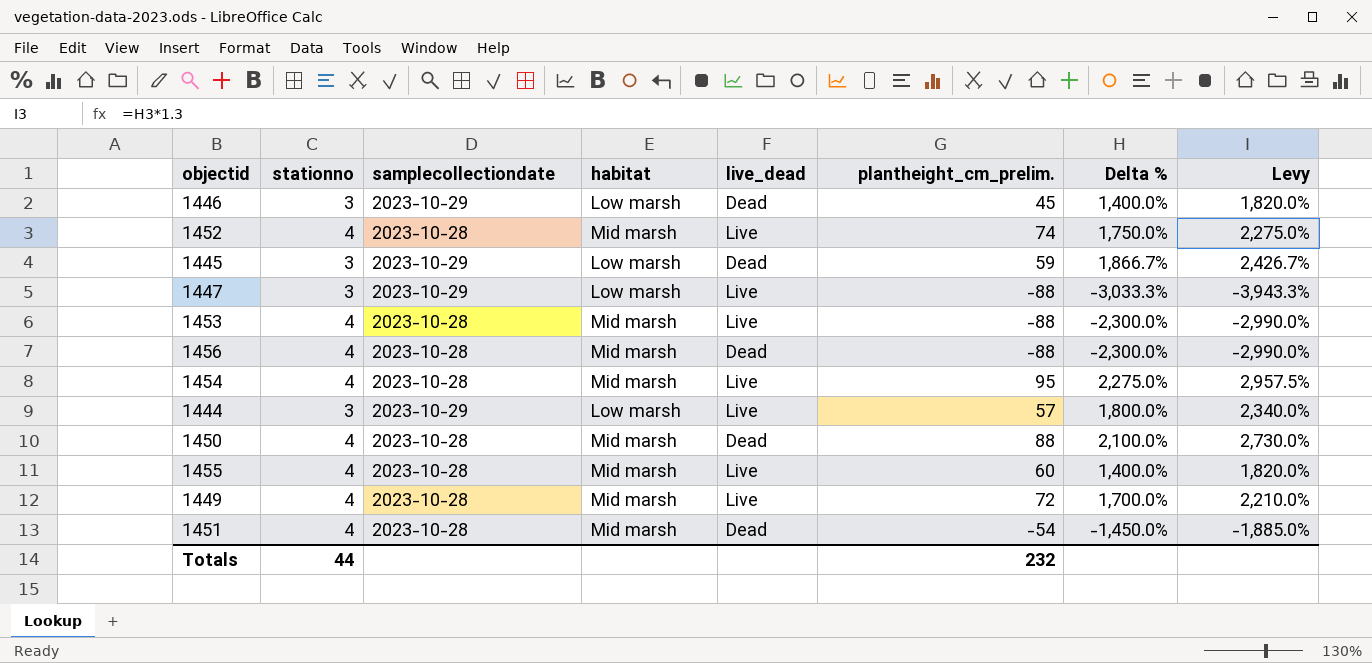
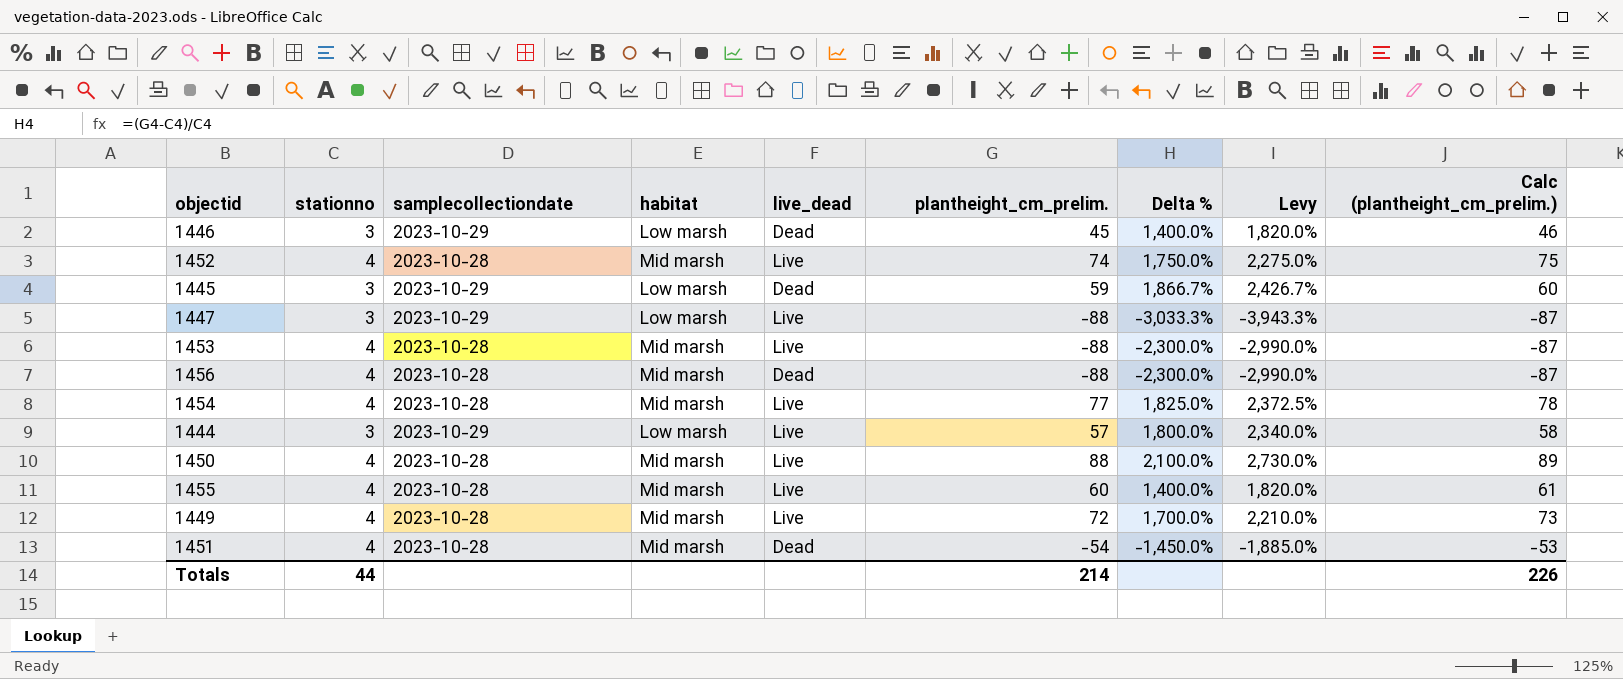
column Calc (plantheight_cm_prelim.) | formula: none -> [plantheight_cm_prelim.] + 1
1454 | plantheight_cm_prelim.: 95 -> 77
1454 | Delta %: 2,275.0% -> 1,825.0%
1454 | Levy: 2,957.5% -> 2,372.5%
1450 | live_dead: Dead -> Live
Totals | plantheight_cm_prelim.: 232 -> 214

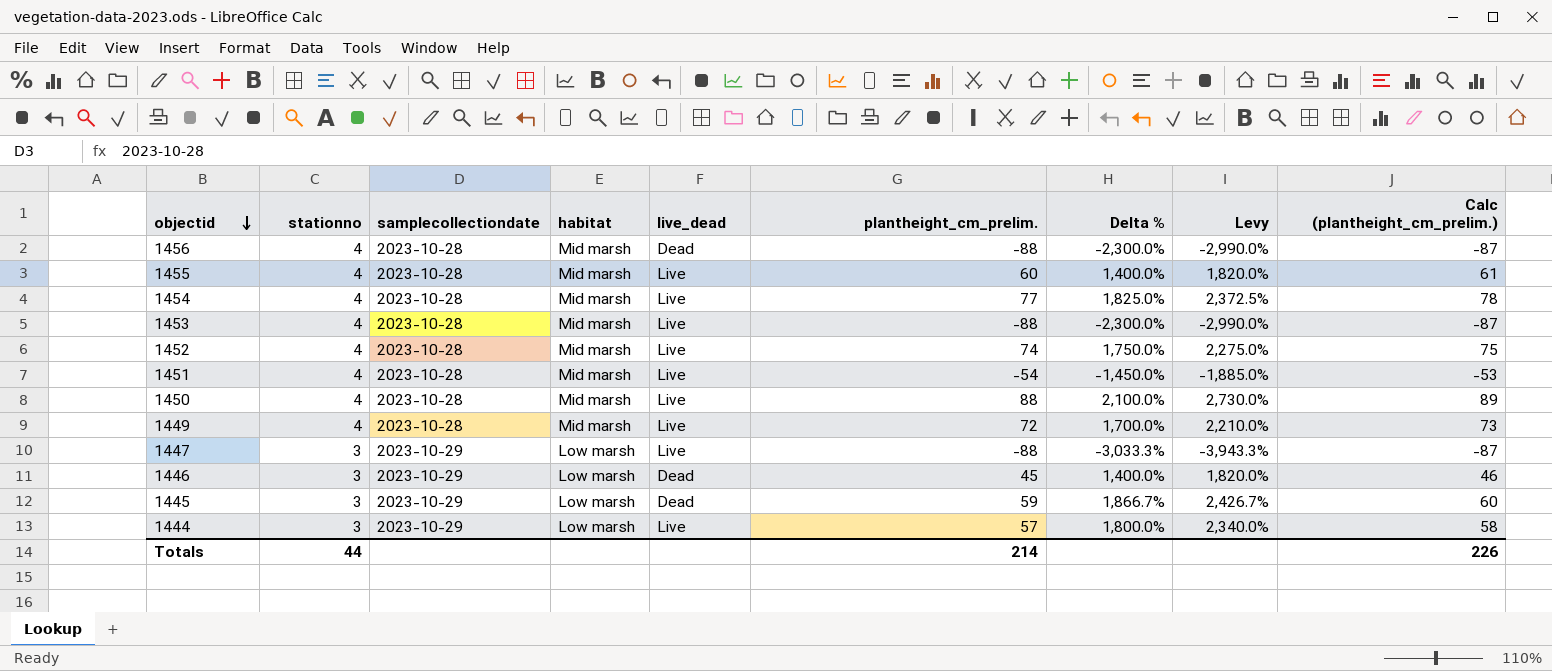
row order: none -> objectid descending
1451 | live_dead: Dead -> Live

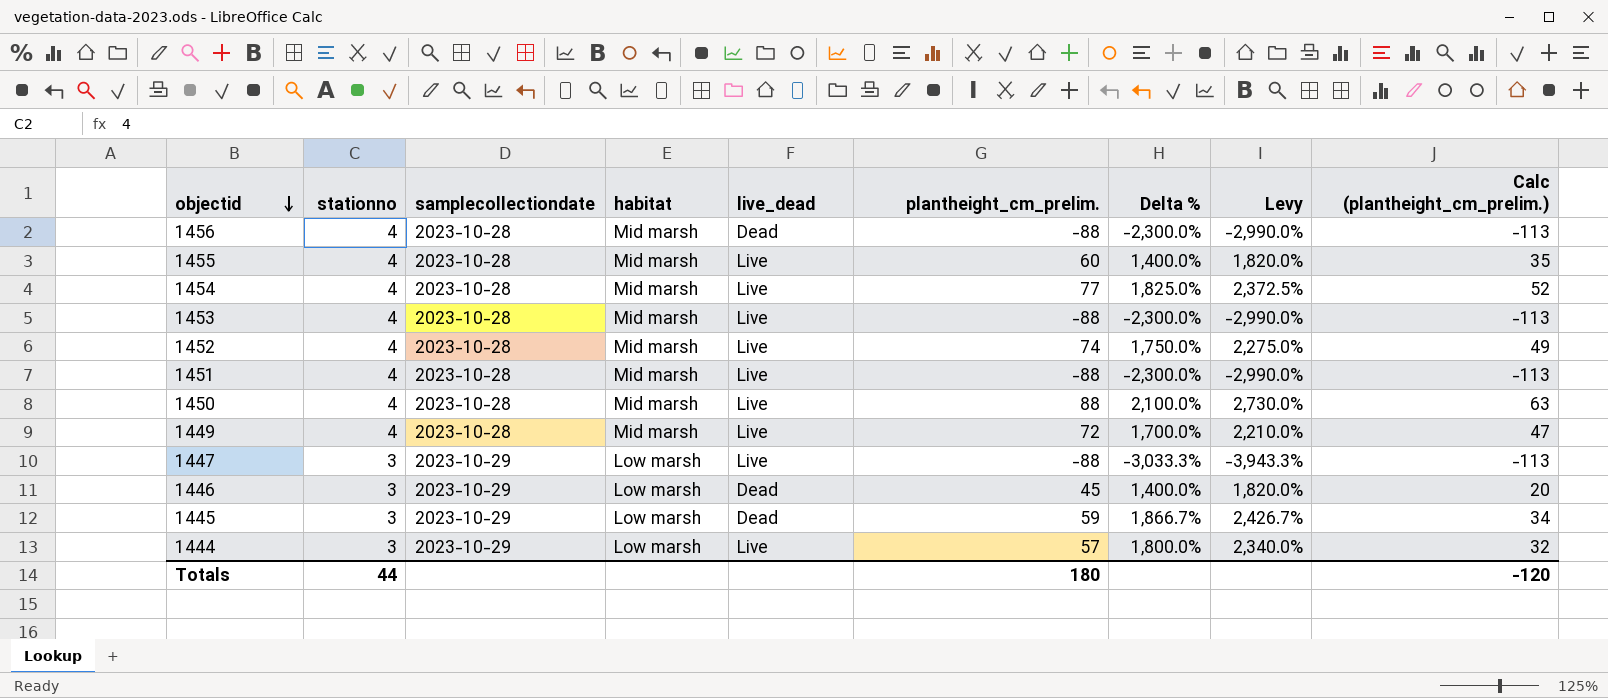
column Calc (plantheight_cm_prelim.) | formula: [plantheight_cm_prelim.] + 1 -> [plantheight_cm_prelim.] - 25
1451 | plantheight_cm_prelim.: -54 -> -88
1451 | Delta %: -1,450.0% -> -2,300.0%
1451 | Levy: -1,885.0% -> -2,990.0%
Totals | plantheight_cm_prelim.: 214 -> 180
Totals | Calc (plantheight_cm_prelim.): 226 -> -120

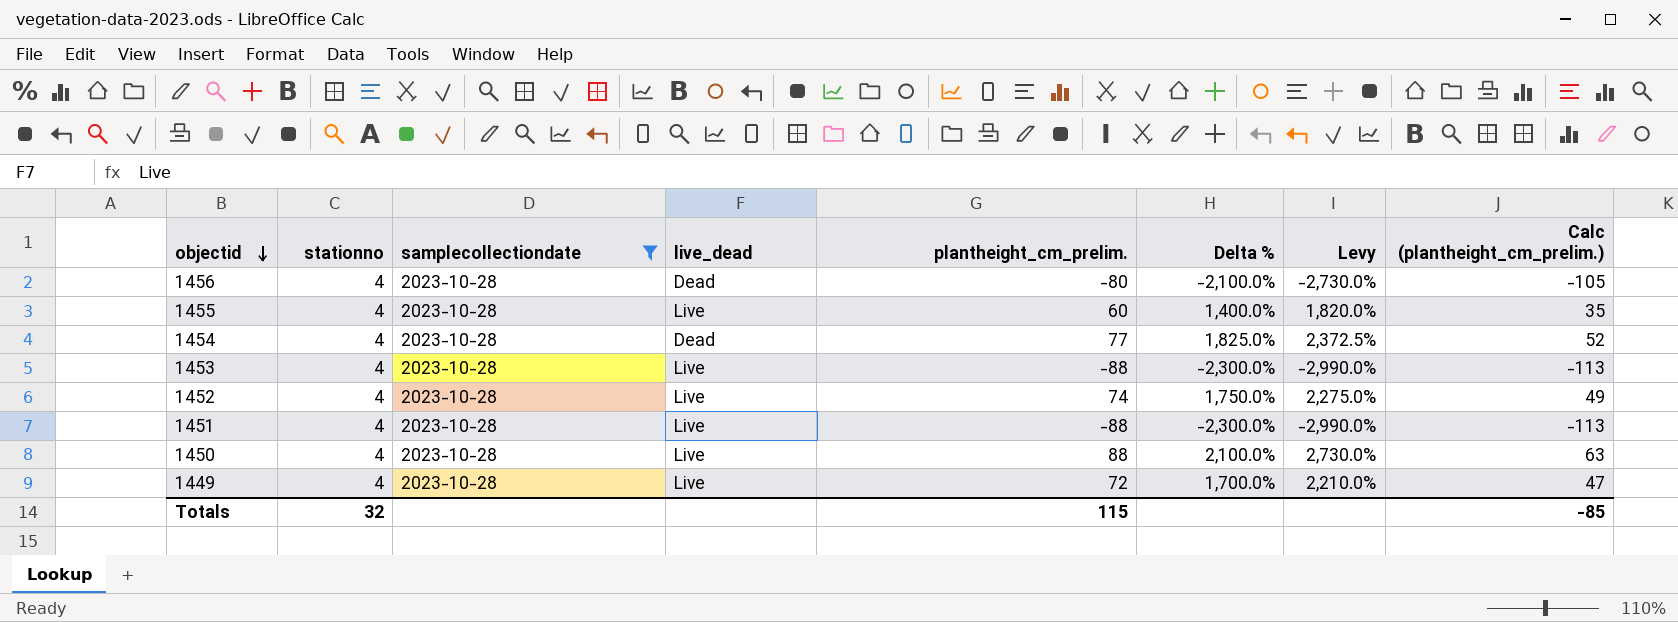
filter: none -> samplecollectiondate = 2023-10-28
column habitat | position: 4 -> none
1456 | plantheight_cm_prelim.: -88 -> -80
1456 | Delta %: -2,300.0% -> -2,100.0%
1456 | Levy: -2,990.0% -> -2,730.0%
1456 | Calc (plantheight_cm_prelim.): -113 -> -105
1454 | live_dead: Live -> Dead
Totals | stationno: 44 -> 32
Totals | plantheight_cm_prelim.: 180 -> 115
Totals | Calc (plantheight_cm_prelim.): -120 -> -85

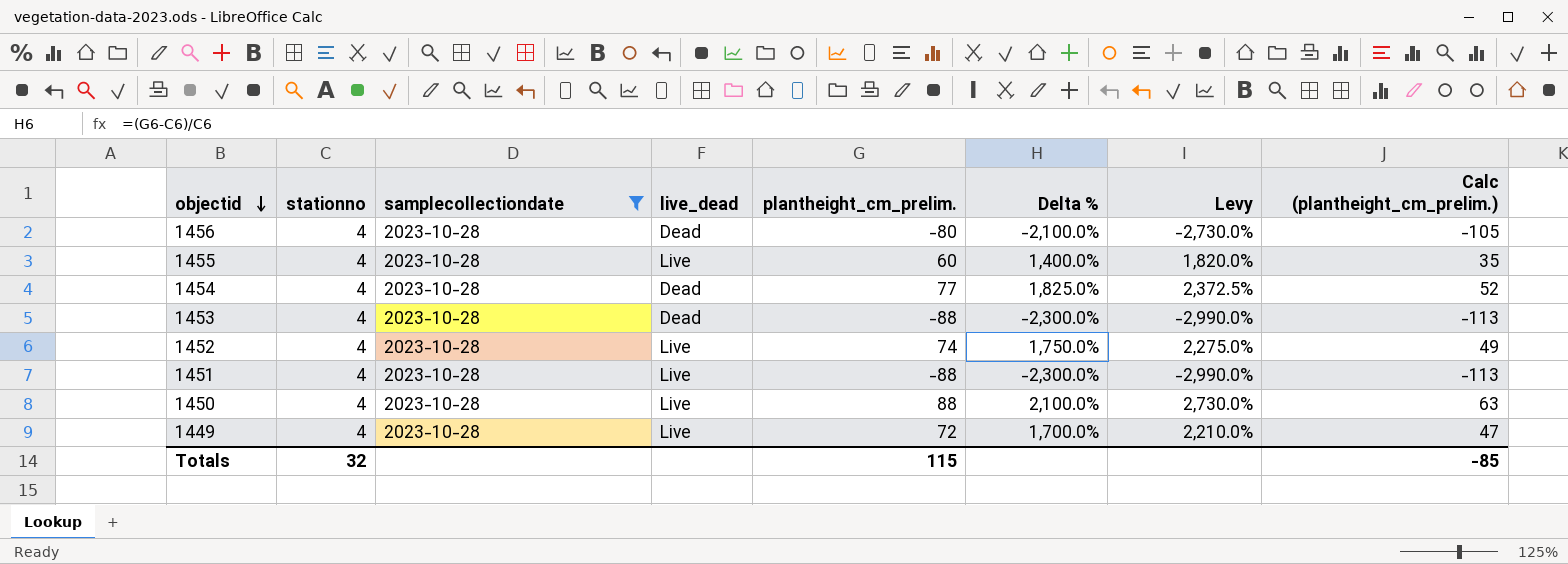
1453 | live_dead: Live -> Dead

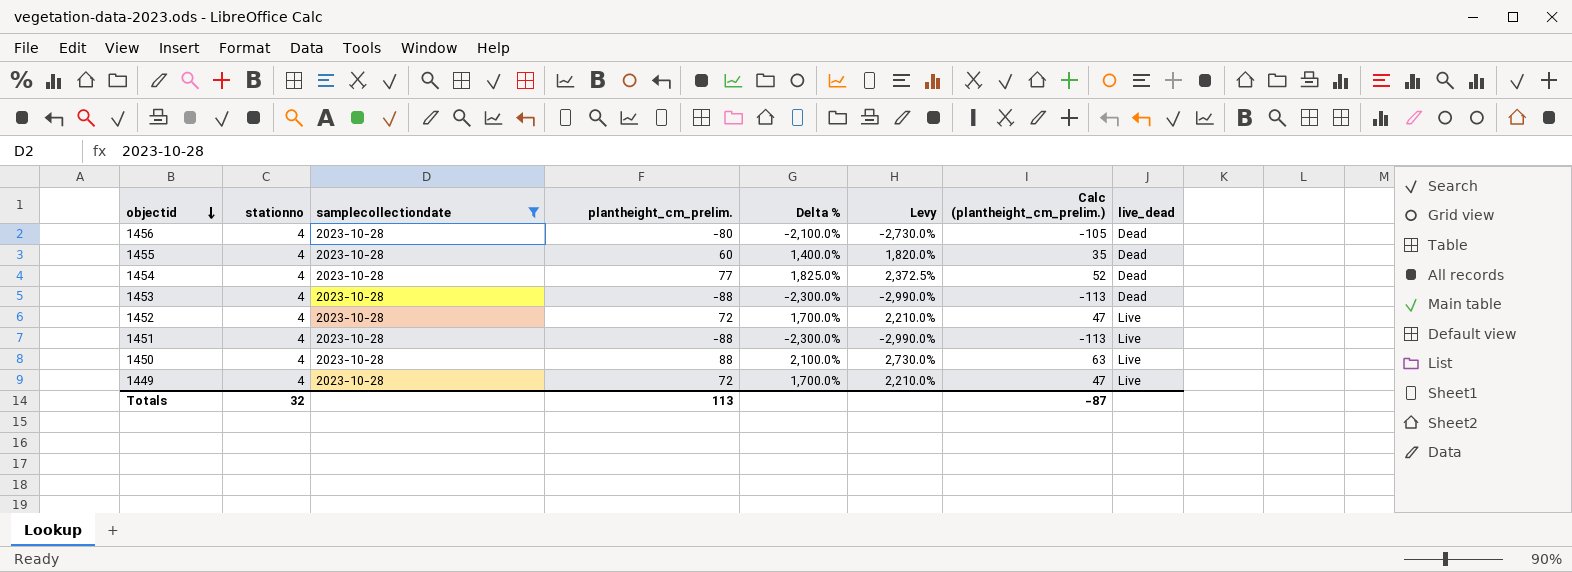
column live_dead | position: 4 -> 8
1455 | live_dead: Live -> Dead
1452 | plantheight_cm_prelim.: 74 -> 72
1452 | Delta %: 1,750.0% -> 1,700.0%
1452 | Levy: 2,275.0% -> 2,210.0%
1452 | Calc (plantheight_cm_prelim.): 49 -> 47
Totals | plantheight_cm_prelim.: 115 -> 113
Totals | Calc (plantheight_cm_prelim.): -85 -> -87

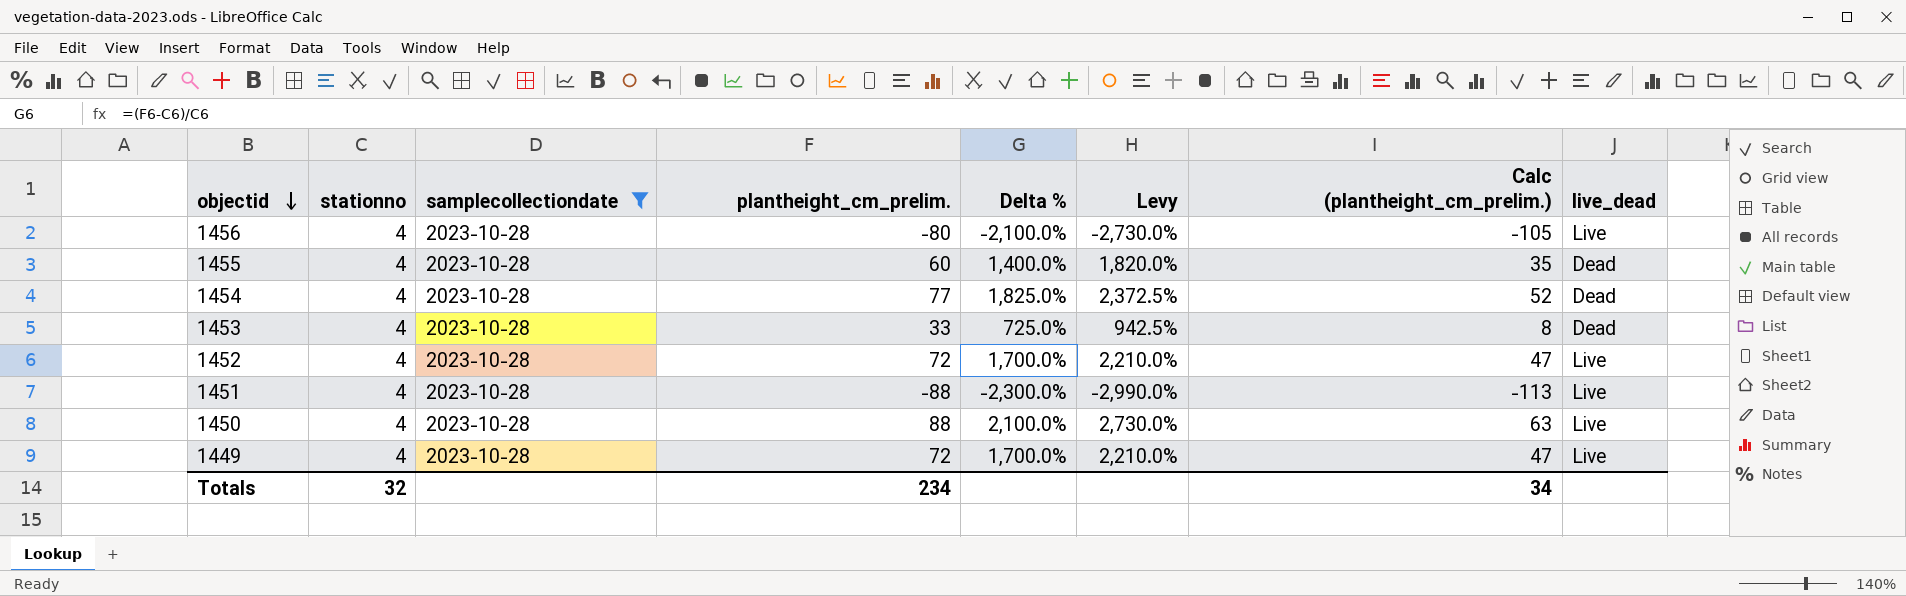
1456 | live_dead: Dead -> Live
1453 | plantheight_cm_prelim.: -88 -> 33
1453 | Delta %: -2,300.0% -> 725.0%
1453 | Levy: -2,990.0% -> 942.5%
1453 | Calc (plantheight_cm_prelim.): -113 -> 8
Totals | plantheight_cm_prelim.: 113 -> 234
Totals | Calc (plantheight_cm_prelim.): -87 -> 34

